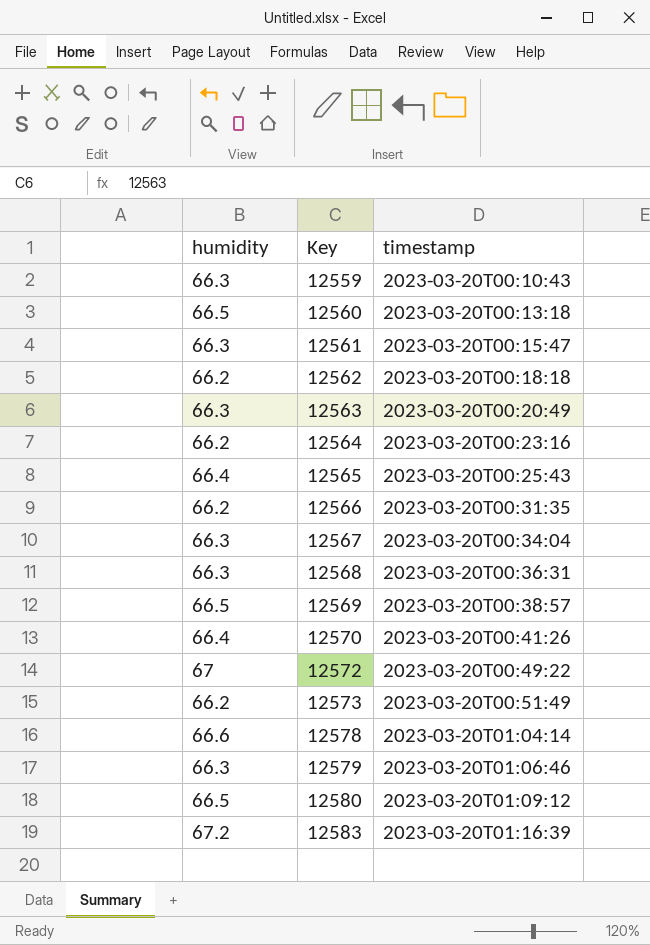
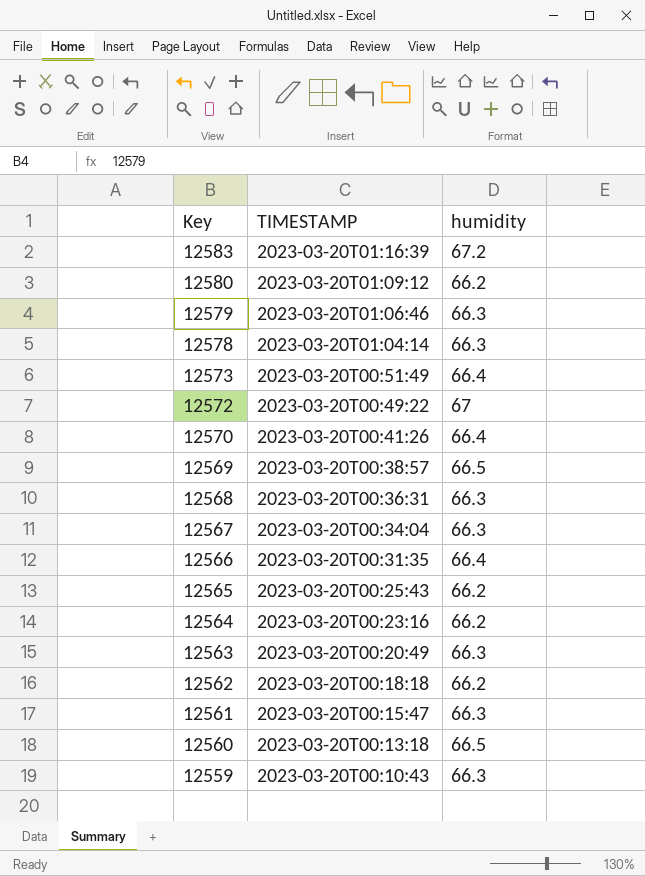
row order: Key ascending -> Key descending
column name: timestamp -> TIMESTAMP
column humidity | position: 1 -> 3
12580 | humidity: 66.5 -> 66.2
12578 | humidity: 66.6 -> 66.3
12573 | humidity: 66.2 -> 66.4
12566 | humidity: 66.2 -> 66.4
12565 | humidity: 66.4 -> 66.2

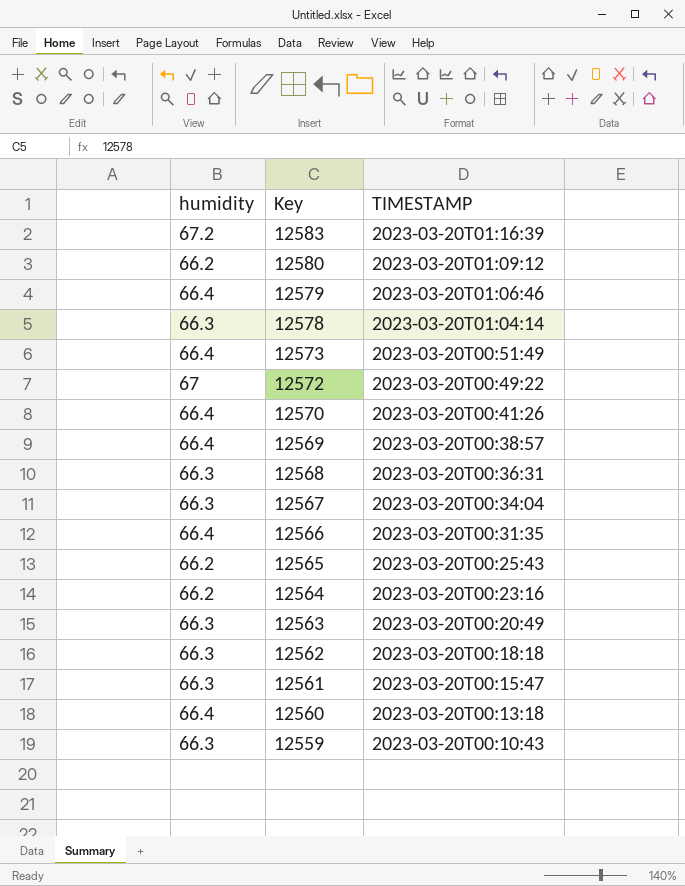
column humidity | position: 3 -> 1
12579 | humidity: 66.3 -> 66.4
12569 | humidity: 66.5 -> 66.4
12562 | humidity: 66.2 -> 66.3
12560 | humidity: 66.5 -> 66.4

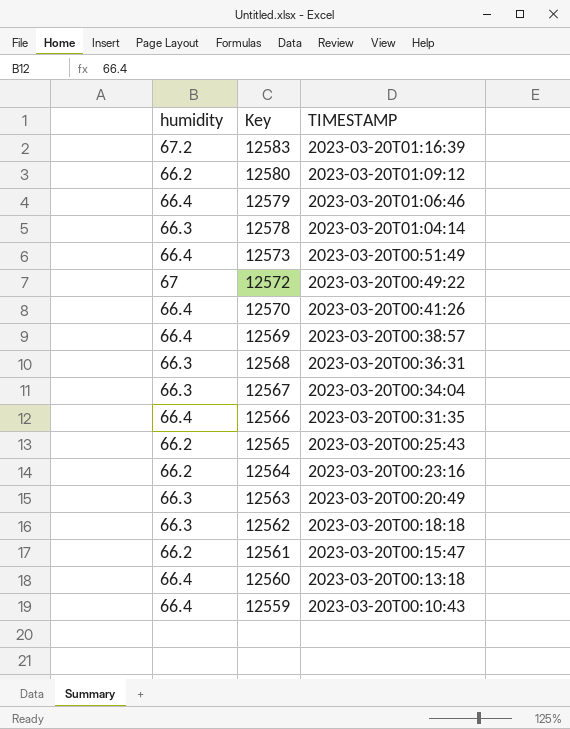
12561 | humidity: 66.3 -> 66.2
12559 | humidity: 66.3 -> 66.4

